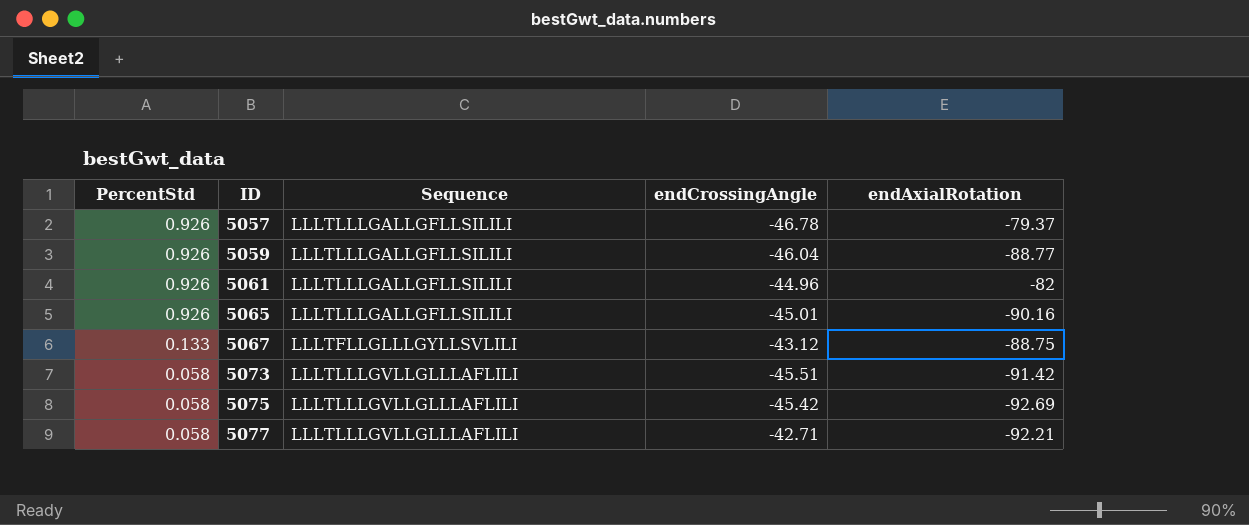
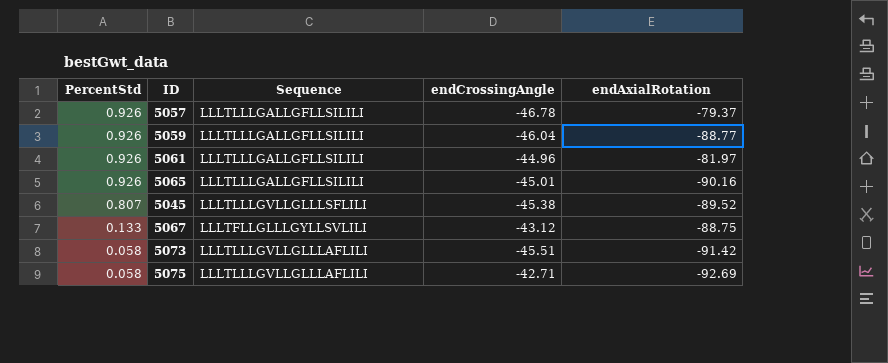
row 5077: 0.058 | LLLTLLLGVLLGLLLAFLILI | -42.71 | -92.21 -> none
5061 | endAxialRotation: -82 -> -81.97
row 5045: none -> 0.807 | LLLTLLLGVLLGLLLSFLILI | -45.38 | -89.52
5075 | endCrossingAngle: -45.42 -> -42.71

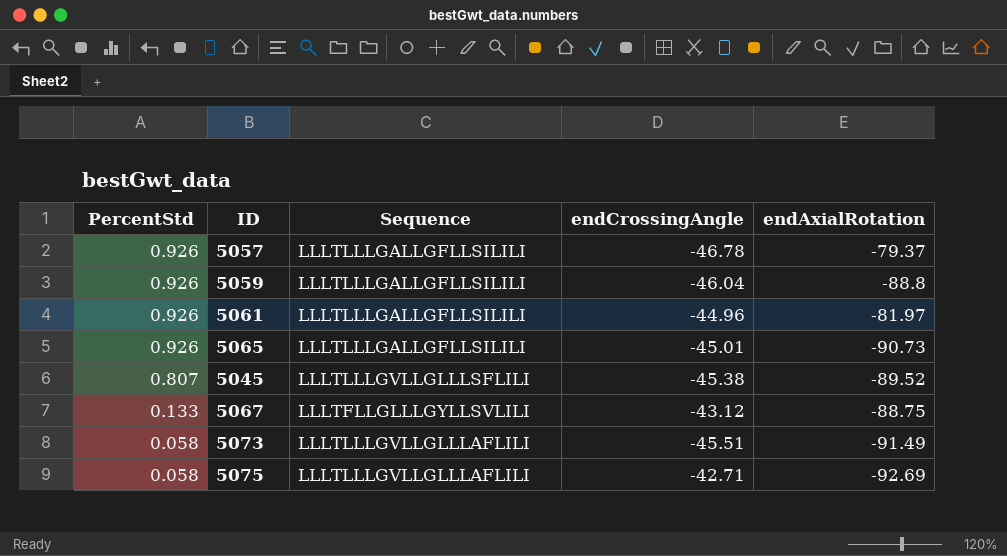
5059 | endAxialRotation: -88.77 -> -88.8
5065 | endAxialRotation: -90.16 -> -90.73
5073 | endAxialRotation: -91.42 -> -91.49

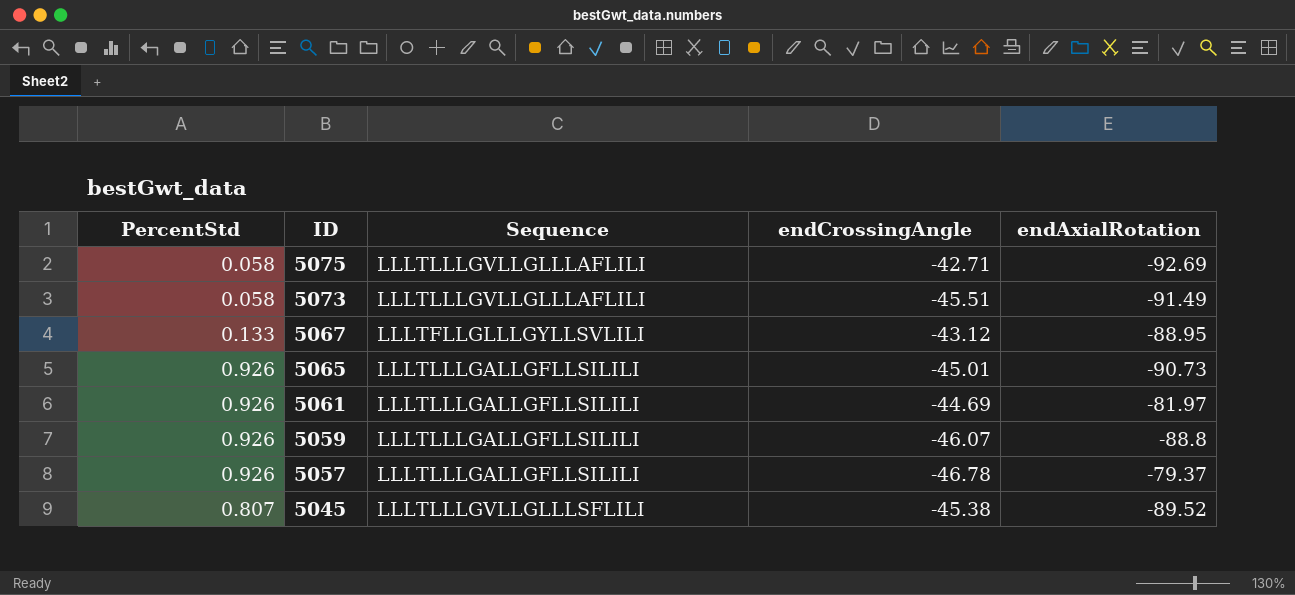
row order: PercentStd descending -> ID descending
5067 | endAxialRotation: -88.75 -> -88.95
5061 | endCrossingAngle: -44.96 -> -44.69
5059 | endCrossingAngle: -46.04 -> -46.07

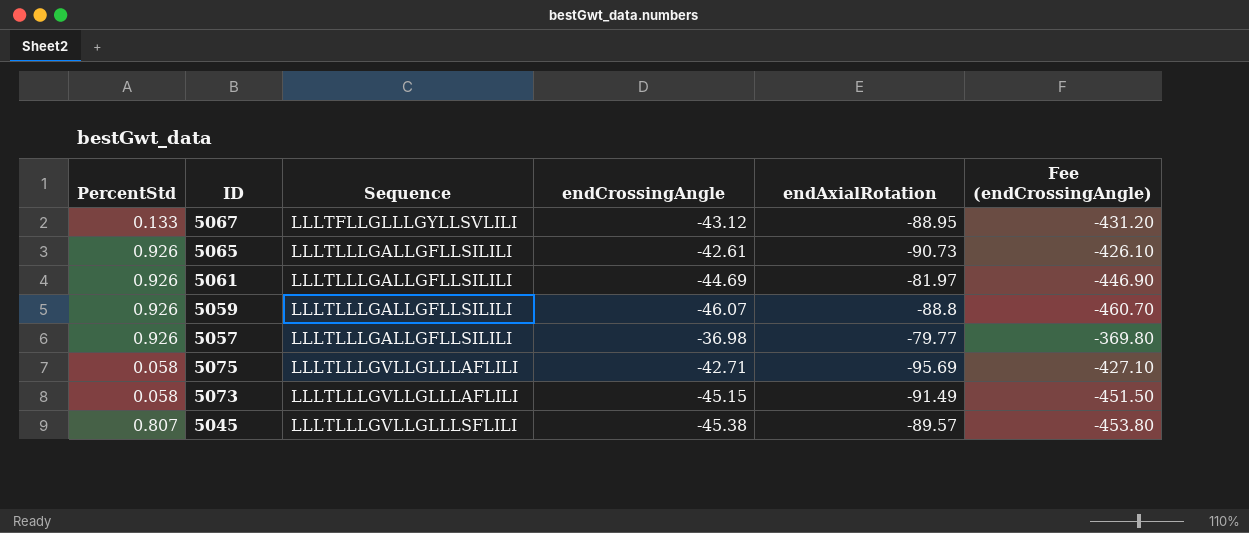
row order: ID descending -> Sequence ascending
column Fee (endCrossingAngle) | formula: none -> [endCrossingAngle] * 10
5065 | endCrossingAngle: -45.01 -> -42.61
5057 | endCrossingAngle: -46.78 -> -36.98
5057 | endAxialRotation: -79.37 -> -79.77
5075 | endAxialRotation: -92.69 -> -95.69
5073 | endCrossingAngle: -45.51 -> -45.15
5045 | endAxialRotation: -89.52 -> -89.57

